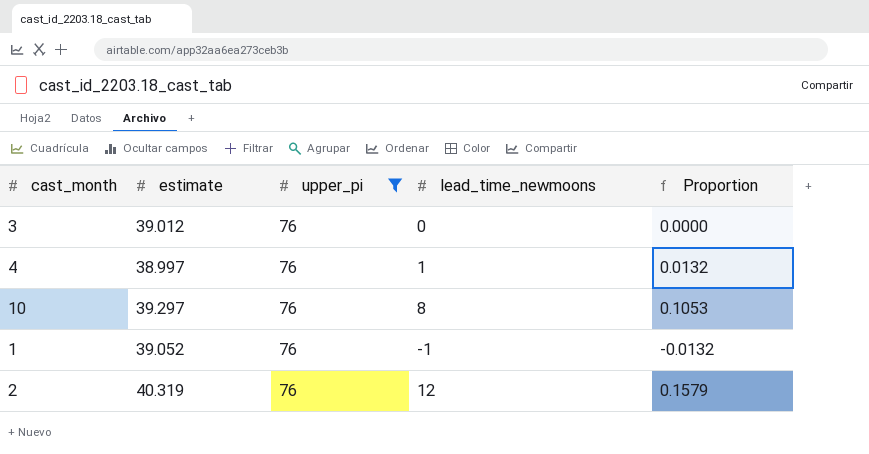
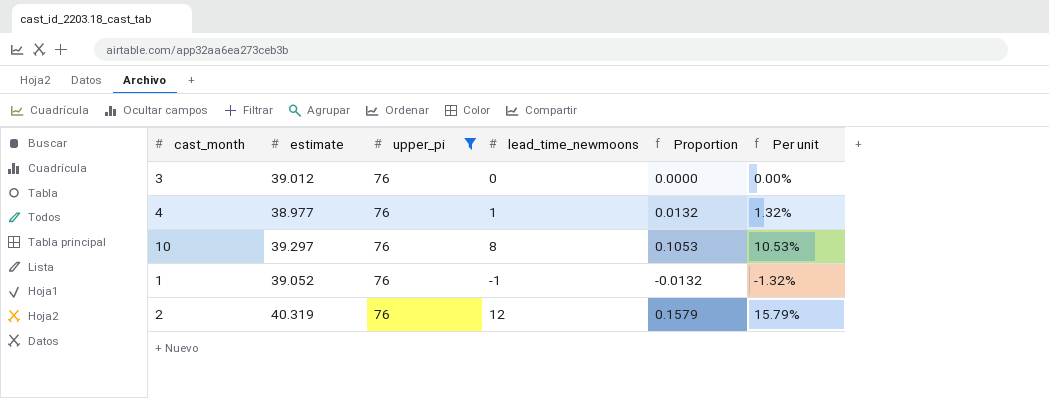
column Per unit | formula: none -> [lead_time_newmoons] / [upper_pi]
4 | estimate: 38.997 -> 38.977

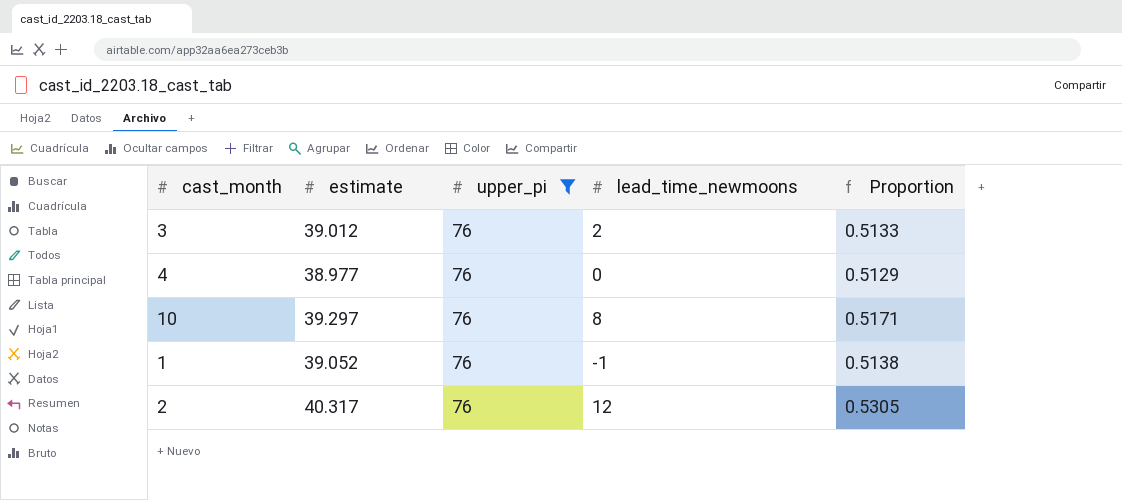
column Per unit | formula: [lead_time_newmoons] / [upper_pi] -> none
column Proportion | formula: [lead_time_newmoons] / [upper_pi] -> [estimate] / [upper_pi]
3 | lead_time_newmoons: 0 -> 2
4 | lead_time_newmoons: 1 -> 0
2 | estimate: 40.319 -> 40.317

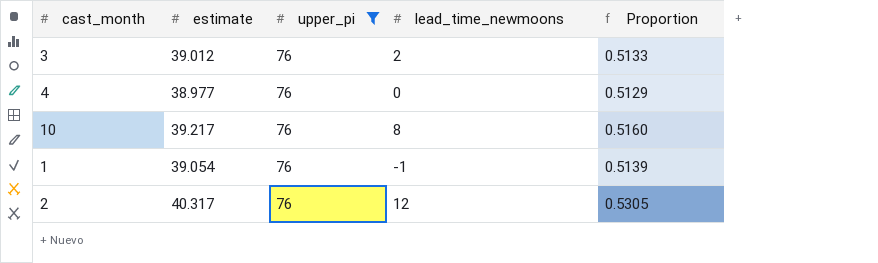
10 | estimate: 39.297 -> 39.217
10 | Proportion: 0.5171 -> 0.5160
1 | estimate: 39.052 -> 39.054
1 | Proportion: 0.5138 -> 0.5139

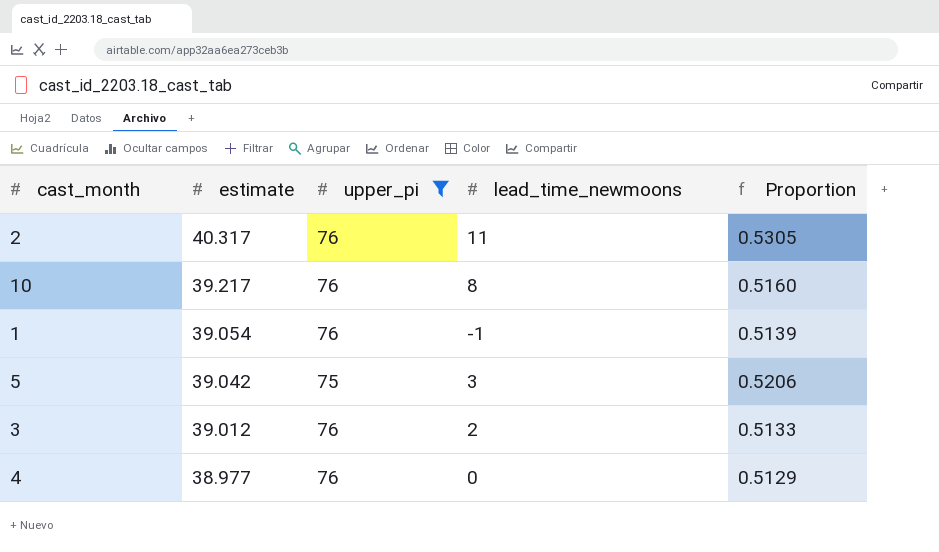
row order: none -> estimate descending
2 | lead_time_newmoons: 12 -> 11
row 5: none -> 39.042 | 75 | 3 | 0.5206

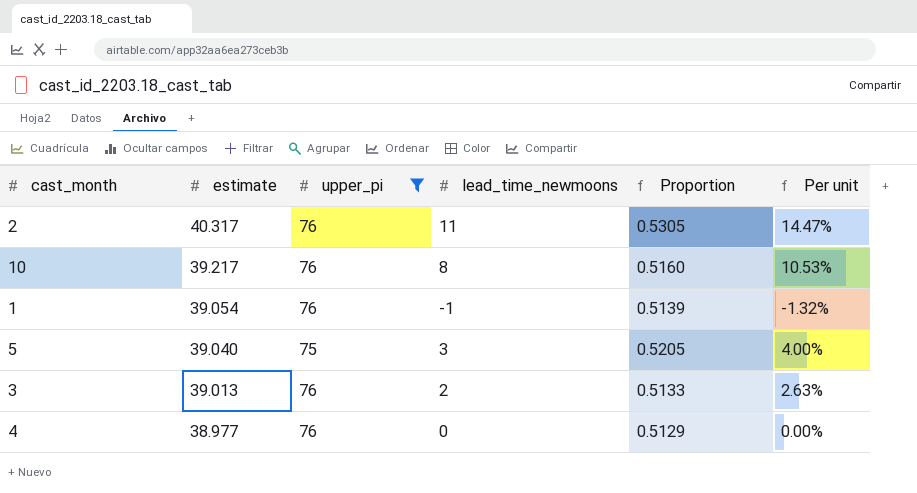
column Per unit | formula: none -> [lead_time_newmoons] / [upper_pi]
5 | estimate: 39.042 -> 39.040
5 | Proportion: 0.5206 -> 0.5205
3 | estimate: 39.012 -> 39.013

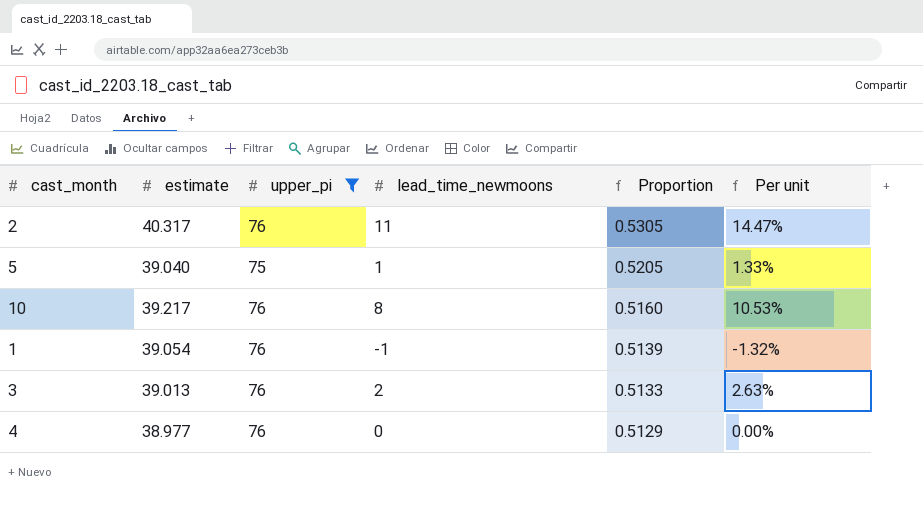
row order: estimate descending -> Proportion descending
5 | lead_time_newmoons: 3 -> 1
5 | Per unit: 4.00% -> 1.33%

